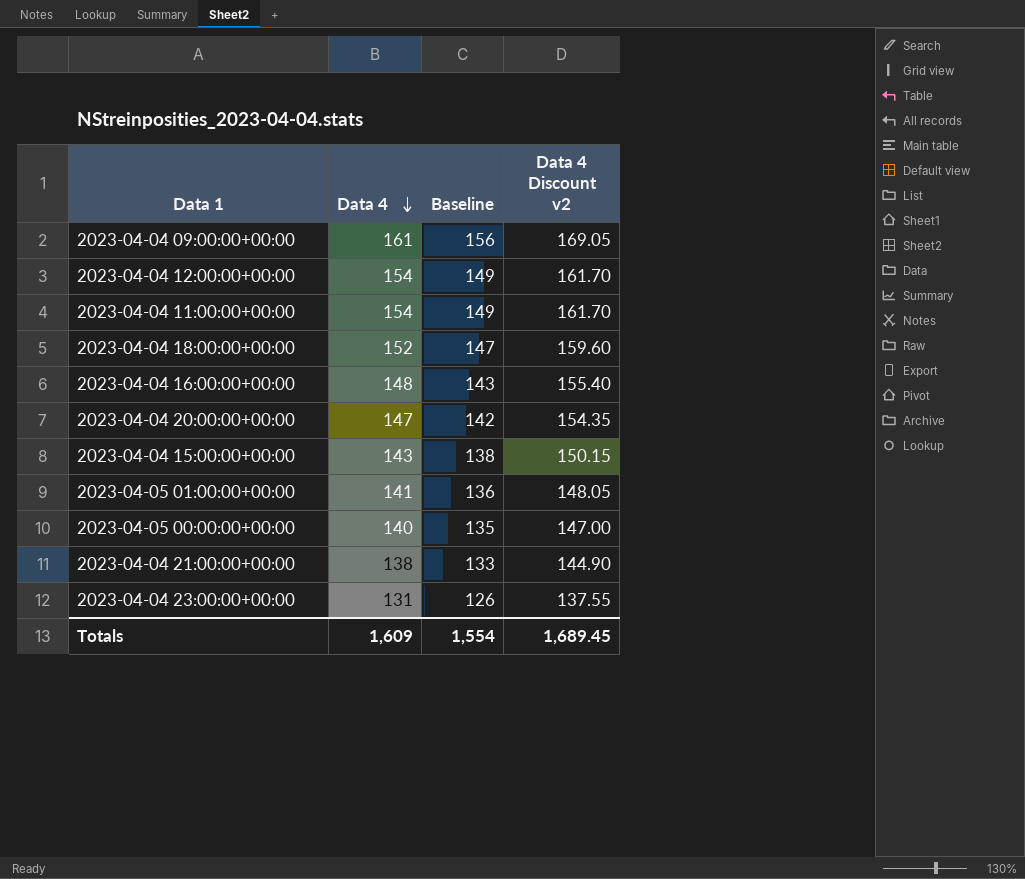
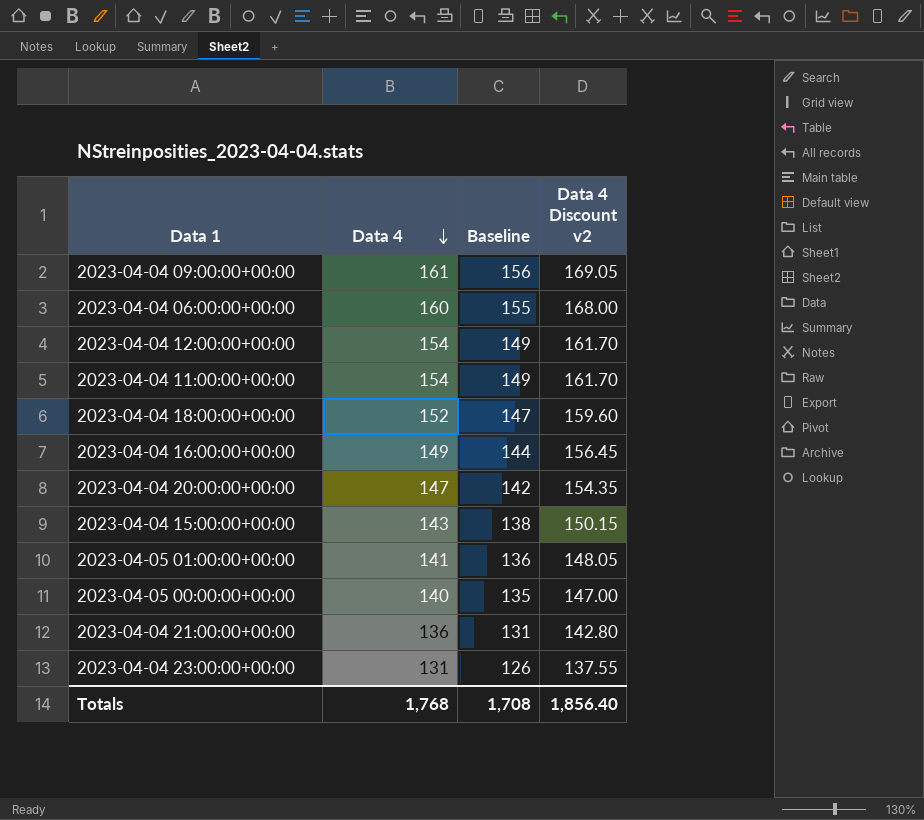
row 2023-04-04 06:00:00+00:00: none -> 160 | 155 | 168.00
2023-04-04 16:00:00+00:00 | Data 4: 148 -> 149
2023-04-04 16:00:00+00:00 | Baseline: 143 -> 144
2023-04-04 16:00:00+00:00 | Data 4 Discount v2: 155.40 -> 156.45
2023-04-04 21:00:00+00:00 | Data 4: 138 -> 136
2023-04-04 21:00:00+00:00 | Baseline: 133 -> 131
2023-04-04 21:00:00+00:00 | Data 4 Discount v2: 144.90 -> 142.80
Totals | Data 4: 1,609 -> 1,768
Totals | Baseline: 1,554 -> 1,708
Totals | Data 4 Discount v2: 1,689.45 -> 1,856.40

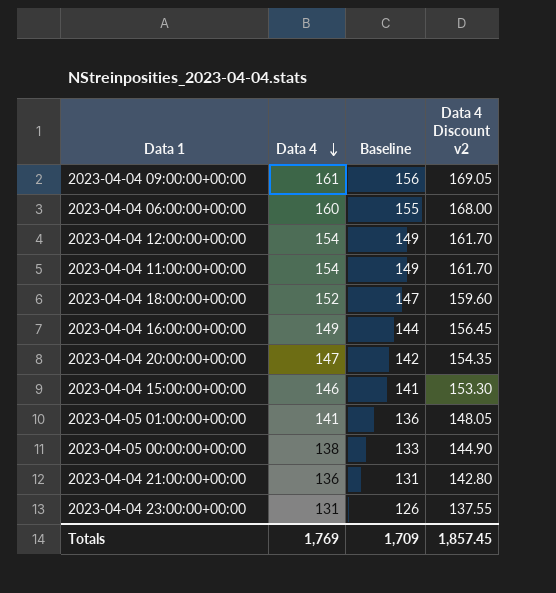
2023-04-04 15:00:00+00:00 | Data 4: 143 -> 146
2023-04-04 15:00:00+00:00 | Baseline: 138 -> 141
2023-04-04 15:00:00+00:00 | Data 4 Discount v2: 150.15 -> 153.30
2023-04-05 00:00:00+00:00 | Data 4: 140 -> 138
2023-04-05 00:00:00+00:00 | Baseline: 135 -> 133
2023-04-05 00:00:00+00:00 | Data 4 Discount v2: 147.00 -> 144.90
Totals | Data 4: 1,768 -> 1,769
Totals | Baseline: 1,708 -> 1,709
Totals | Data 4 Discount v2: 1,856.40 -> 1,857.45

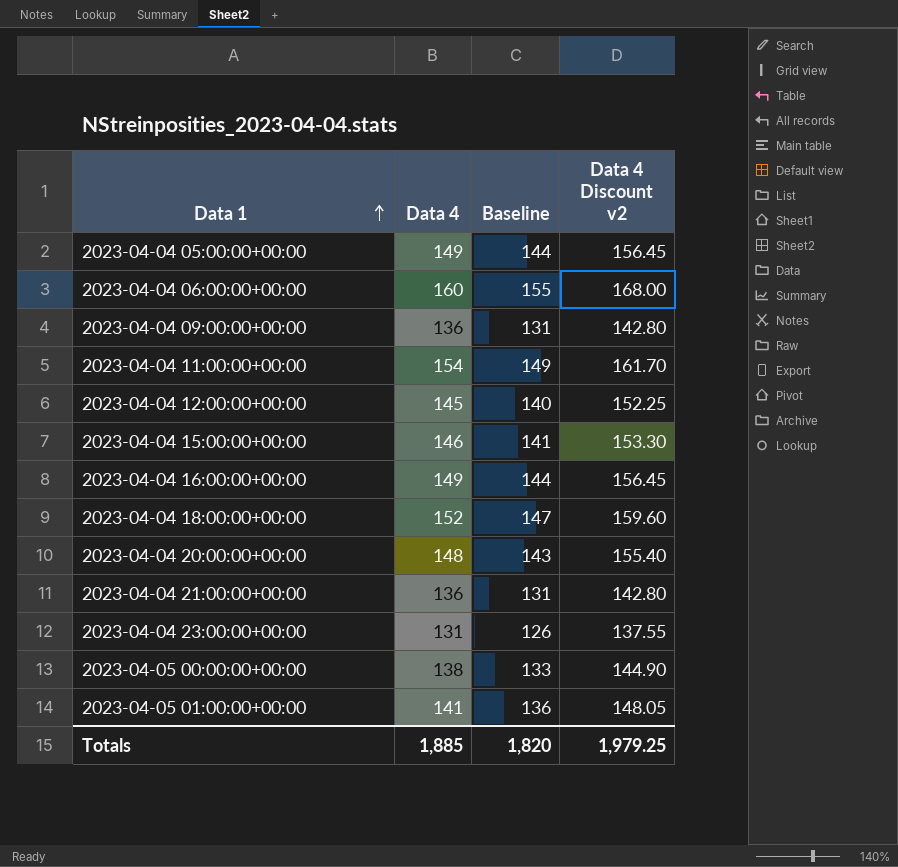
row order: Data 4 descending -> Data 1 ascending
row 2023-04-04 05:00:00+00:00: none -> 149 | 144 | 156.45
2023-04-04 09:00:00+00:00 | Data 4: 161 -> 136
2023-04-04 09:00:00+00:00 | Baseline: 156 -> 131
2023-04-04 09:00:00+00:00 | Data 4 Discount v2: 169.05 -> 142.80
2023-04-04 12:00:00+00:00 | Data 4: 154 -> 145
2023-04-04 12:00:00+00:00 | Baseline: 149 -> 140
2023-04-04 12:00:00+00:00 | Data 4 Discount v2: 161.70 -> 152.25
2023-04-04 20:00:00+00:00 | Data 4: 147 -> 148
2023-04-04 20:00:00+00:00 | Baseline: 142 -> 143
2023-04-04 20:00:00+00:00 | Data 4 Discount v2: 154.35 -> 155.40
Totals | Data 4: 1,769 -> 1,885
Totals | Baseline: 1,709 -> 1,820
Totals | Data 4 Discount v2: 1,857.45 -> 1,979.25

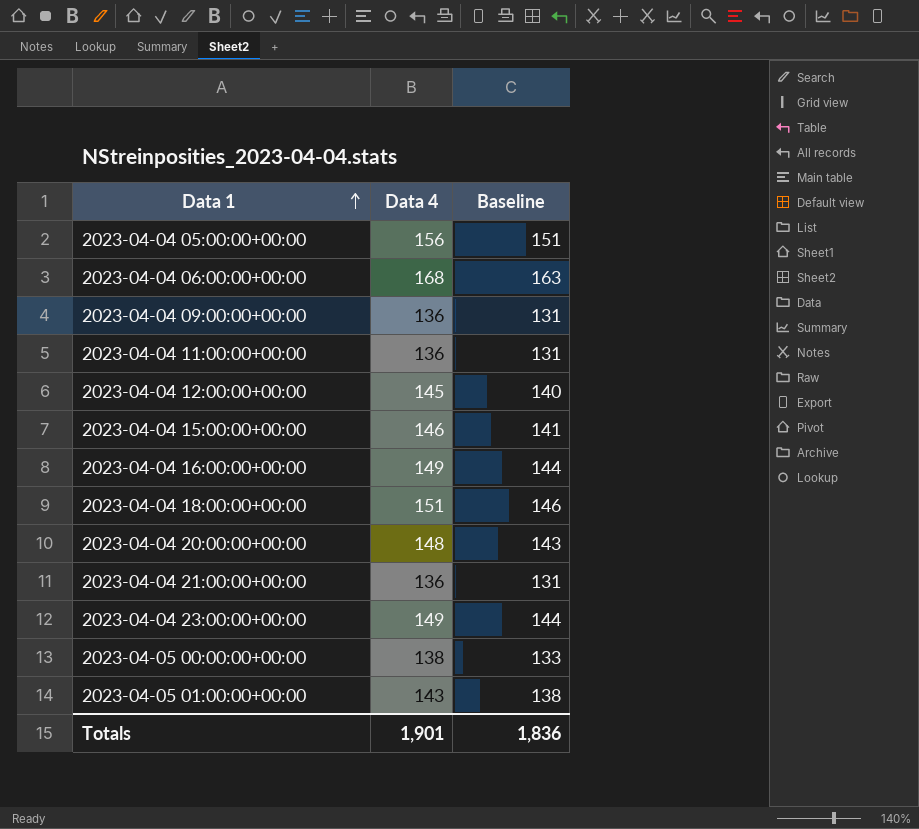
column Data 4 Discount v2 | formula: [Data 4] * 1.05 -> none
2023-04-04 05:00:00+00:00 | Data 4: 149 -> 156
2023-04-04 05:00:00+00:00 | Baseline: 144 -> 151
2023-04-04 06:00:00+00:00 | Data 4: 160 -> 168
2023-04-04 06:00:00+00:00 | Baseline: 155 -> 163
2023-04-04 11:00:00+00:00 | Data 4: 154 -> 136
2023-04-04 11:00:00+00:00 | Baseline: 149 -> 131
2023-04-04 18:00:00+00:00 | Data 4: 152 -> 151
2023-04-04 18:00:00+00:00 | Baseline: 147 -> 146
2023-04-04 23:00:00+00:00 | Data 4: 131 -> 149
2023-04-04 23:00:00+00:00 | Baseline: 126 -> 144
2023-04-05 01:00:00+00:00 | Data 4: 141 -> 143
2023-04-05 01:00:00+00:00 | Baseline: 136 -> 138
Totals | Data 4: 1,885 -> 1,901
Totals | Baseline: 1,820 -> 1,836

